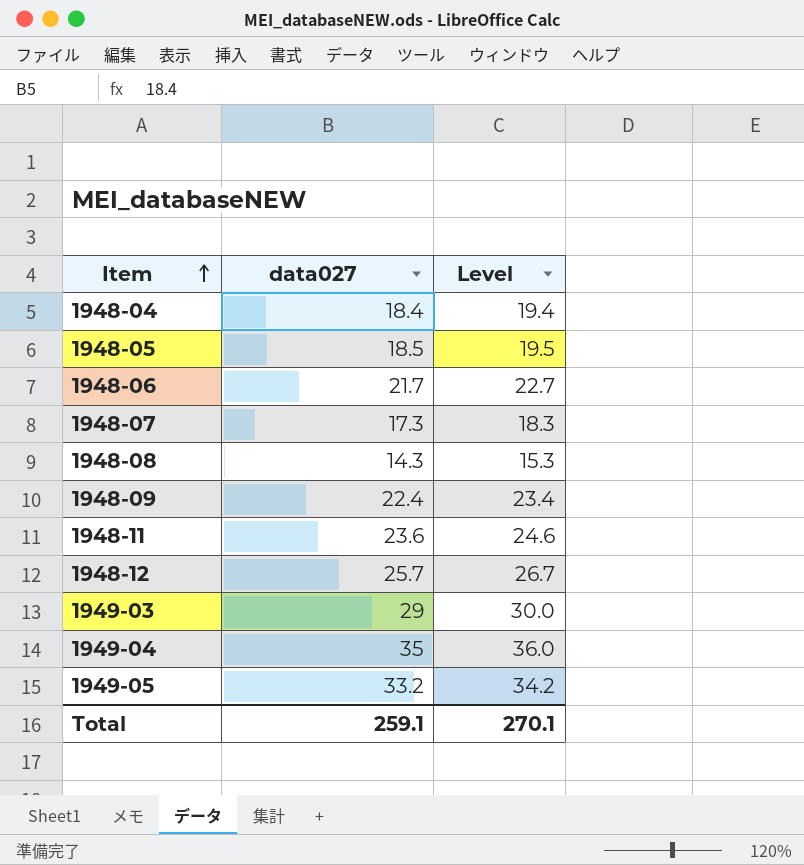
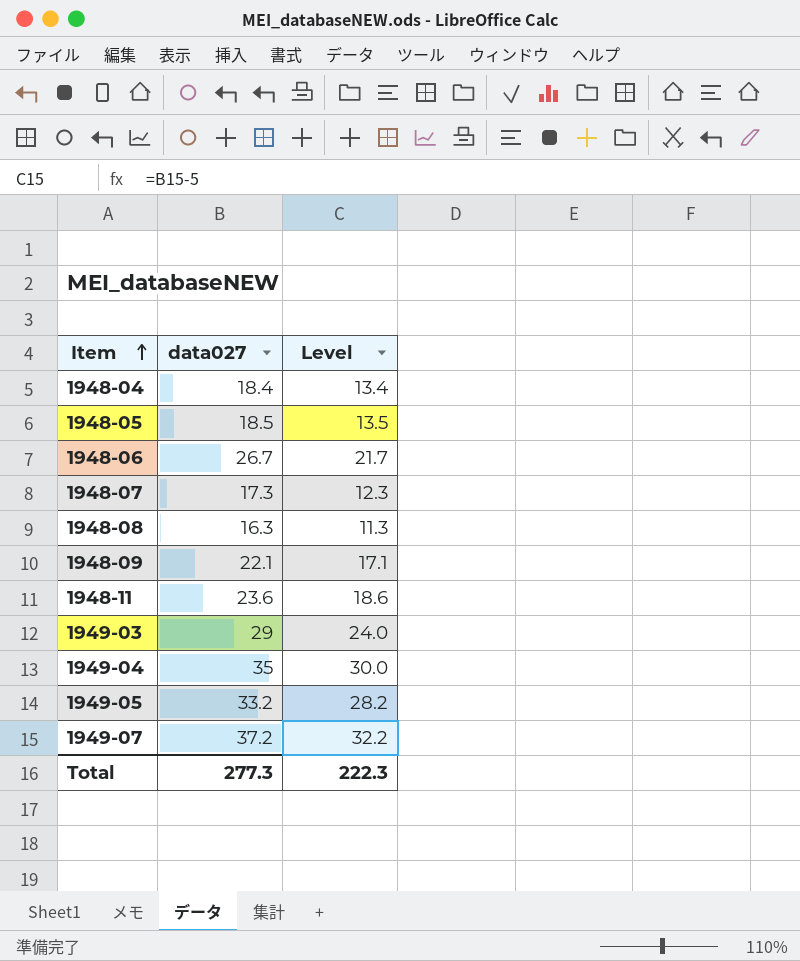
column Level | formula: [data027] + 1 -> [data027] - 5
row 1948-12: 25.7 | 26.7 -> none
1948-06 | data027: 21.7 -> 26.7
1948-08 | data027: 14.3 -> 16.3
1948-09 | data027: 22.4 -> 22.1
row 1949-07: none -> 37.2 | 32.2
Total | data027: 259.1 -> 277.3
Total | Level: 270.1 -> 222.3

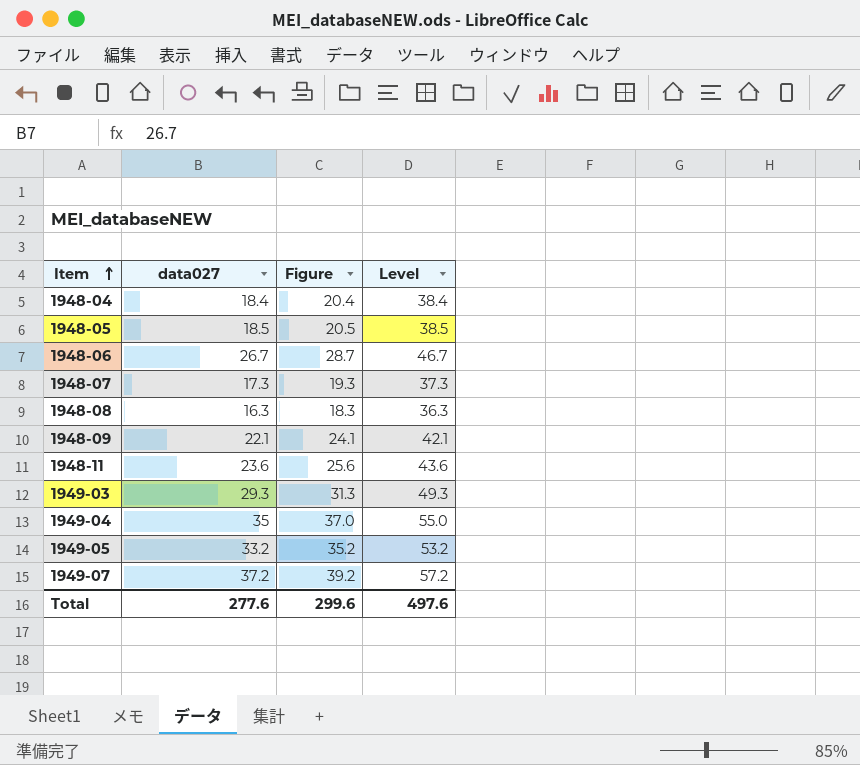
column Figure | formula: none -> [data027] + 2
column Level | formula: [data027] - 5 -> [data027] + 20
1949-03 | data027: 29 -> 29.3
Total | data027: 277.3 -> 277.6
Total | Level: 222.3 -> 497.6

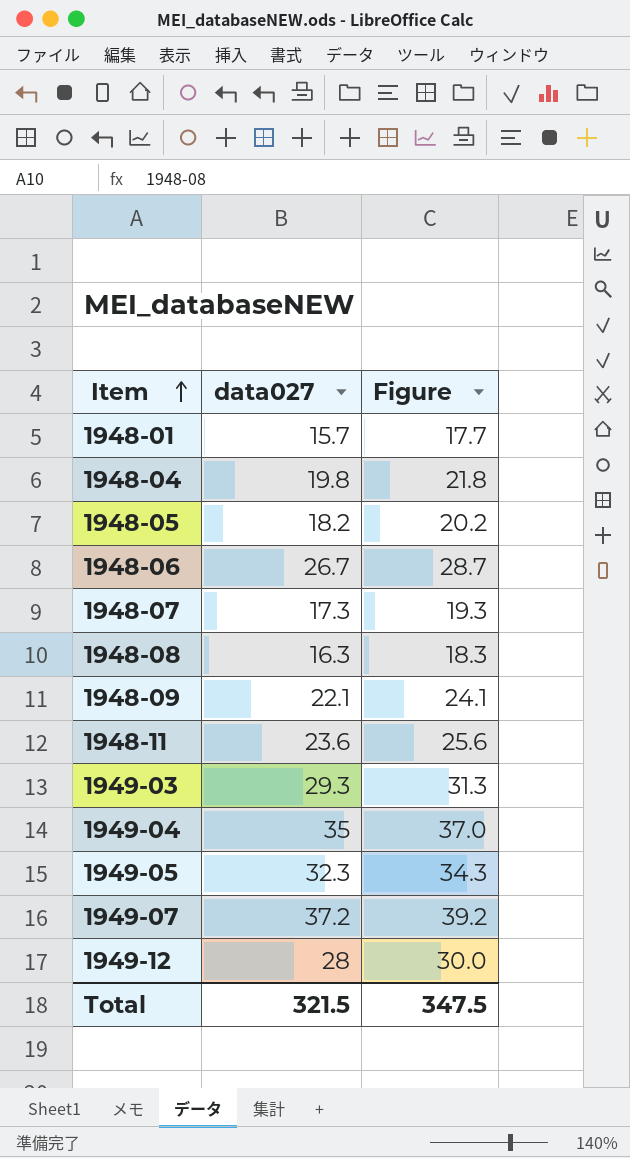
column Level | formula: [data027] + 20 -> none
row 1948-01: none -> 15.7 | 17.7
1948-04 | data027: 18.4 -> 19.8
1948-04 | Figure: 20.4 -> 21.8
1948-05 | data027: 18.5 -> 18.2
1948-05 | Figure: 20.5 -> 20.2
1949-05 | data027: 33.2 -> 32.3
1949-05 | Figure: 35.2 -> 34.3
row 1949-12: none -> 28 | 30.0
Total | data027: 277.6 -> 321.5
Total | Figure: 299.6 -> 347.5

